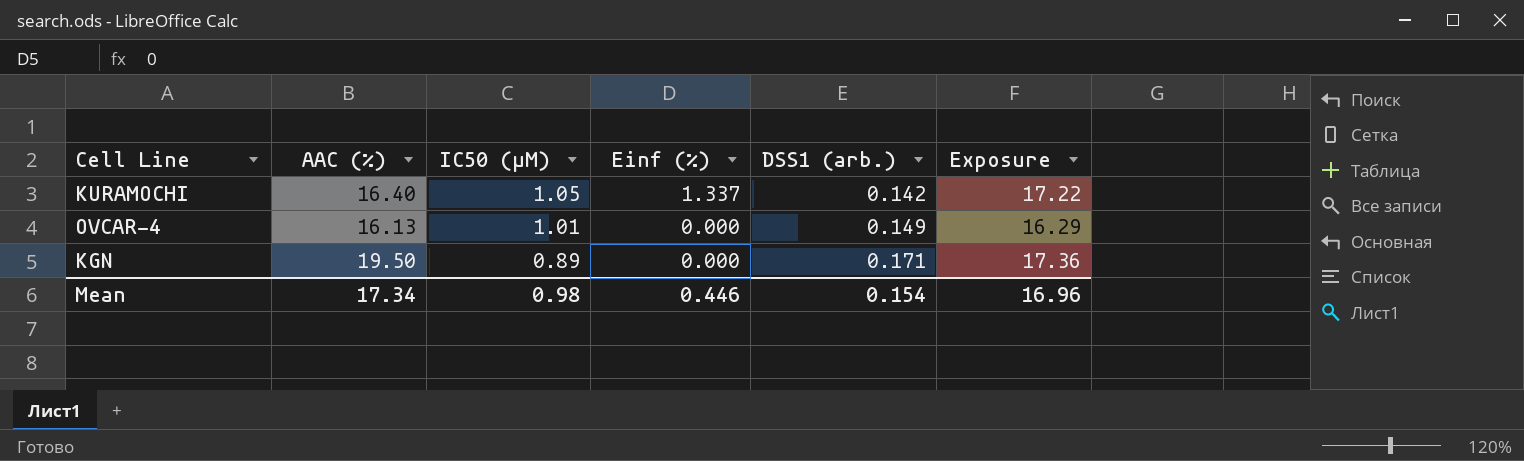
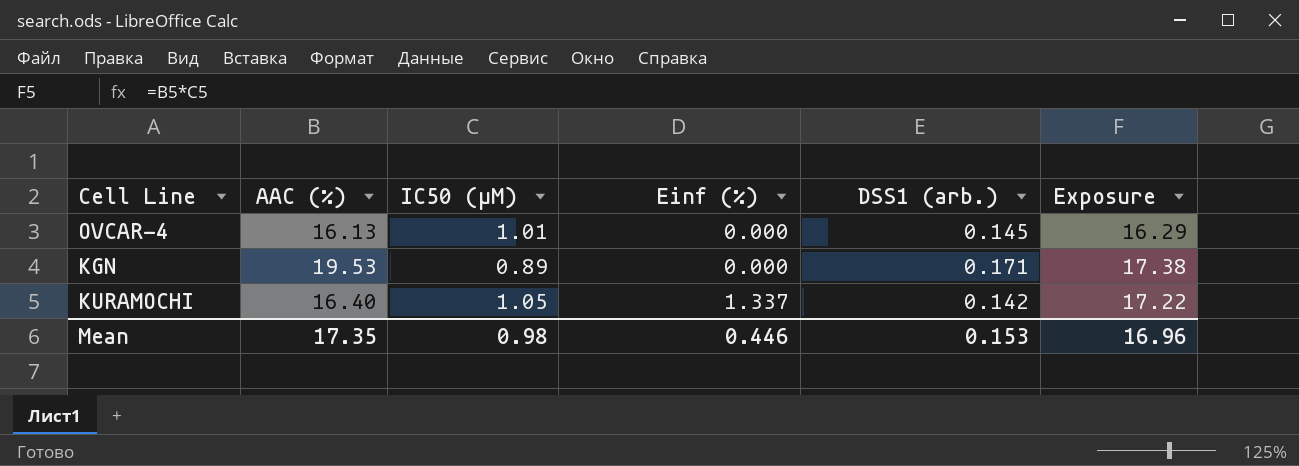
row order: IC50 (µM) descending -> Einf (%) ascending
OVCAR-4 | DSS1 (arb.): 0.149 -> 0.145
KGN | AAC (%): 19.50 -> 19.53
KGN | Exposure: 17.36 -> 17.38
Mean | AAC (%): 17.34 -> 17.35
Mean | DSS1 (arb.): 0.154 -> 0.153

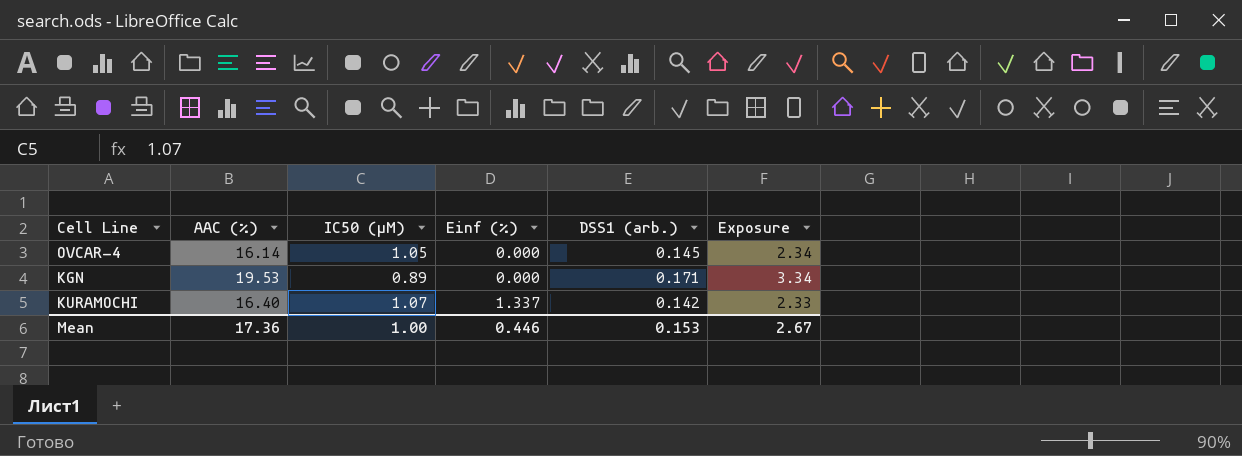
column Exposure | formula: [AAC (%)] * [IC50 (µM)] -> [AAC (%)] * [DSS1 (arb.)]
OVCAR-4 | AAC (%): 16.13 -> 16.14
OVCAR-4 | IC50 (µM): 1.01 -> 1.05
KURAMOCHI | IC50 (µM): 1.05 -> 1.07
Mean | AAC (%): 17.35 -> 17.36
Mean | IC50 (µM): 0.98 -> 1.00
Mean | Exposure: 16.96 -> 2.67

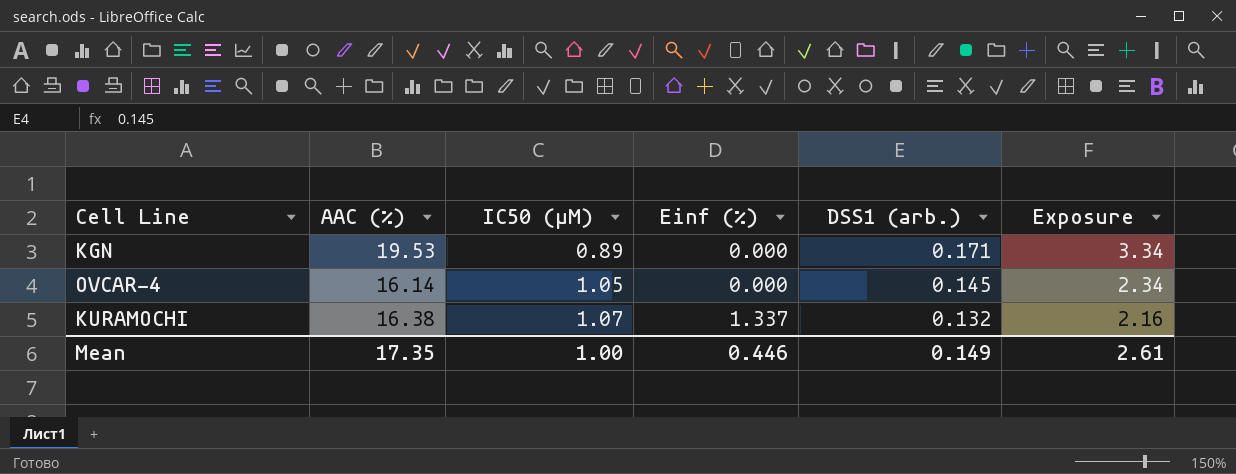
row order: Einf (%) ascending -> IC50 (µM) ascending
KURAMOCHI | AAC (%): 16.40 -> 16.38
KURAMOCHI | DSS1 (arb.): 0.142 -> 0.132
KURAMOCHI | Exposure: 2.33 -> 2.16
Mean | AAC (%): 17.36 -> 17.35
Mean | DSS1 (arb.): 0.153 -> 0.149
Mean | Exposure: 2.67 -> 2.61

